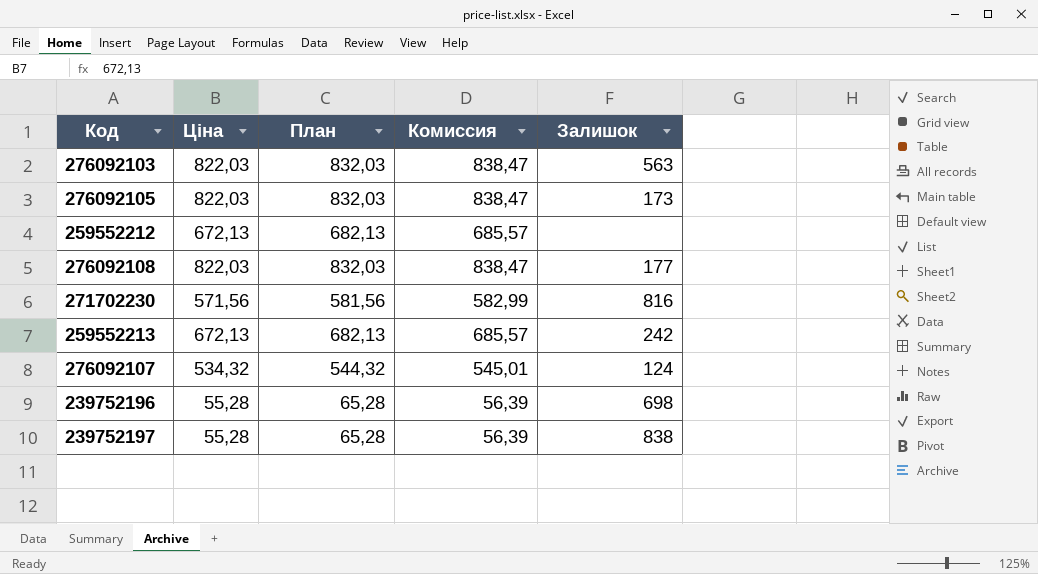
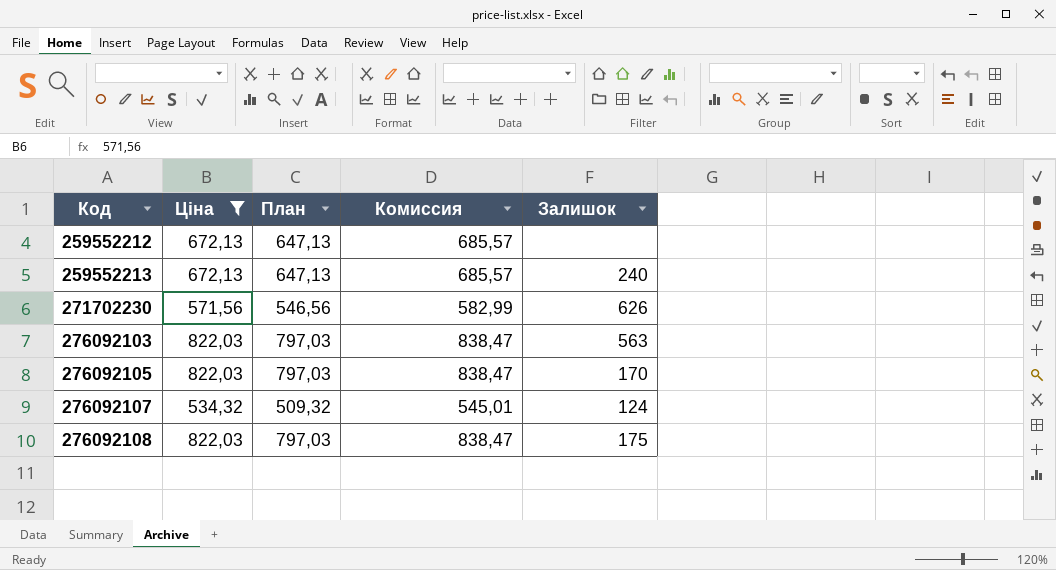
filter: none -> Ціна != 55,28
row order: none -> Код ascending
column План | formula: [Ціна] + 10 -> [Ціна] - 25
259552213 | Залишок: 242 -> 240
271702230 | Залишок: 816 -> 626
276092105 | Залишок: 173 -> 170
276092108 | Залишок: 177 -> 175

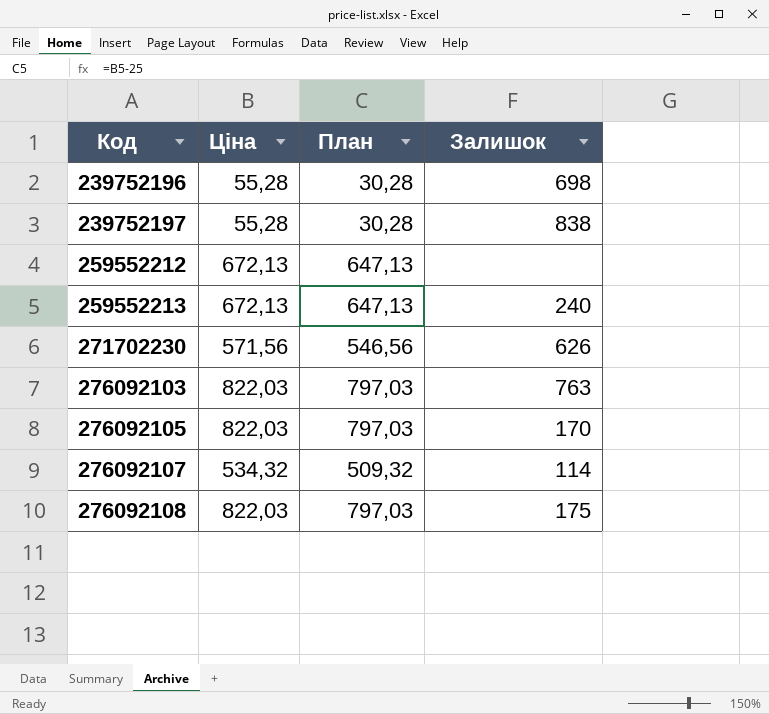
filter: Ціна != 55,28 -> none
column Комиссия | formula: [Ціна] * 1,02 -> none
276092103 | Залишок: 563 -> 763
276092107 | Залишок: 124 -> 114

